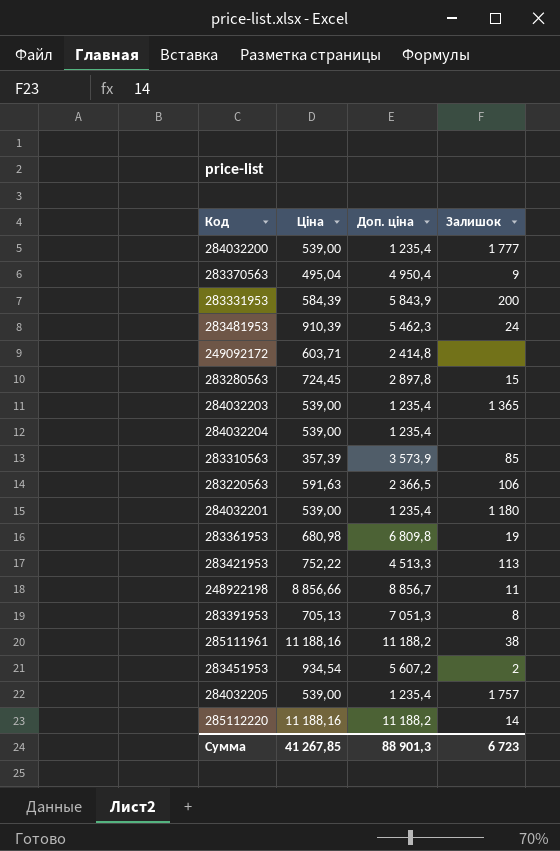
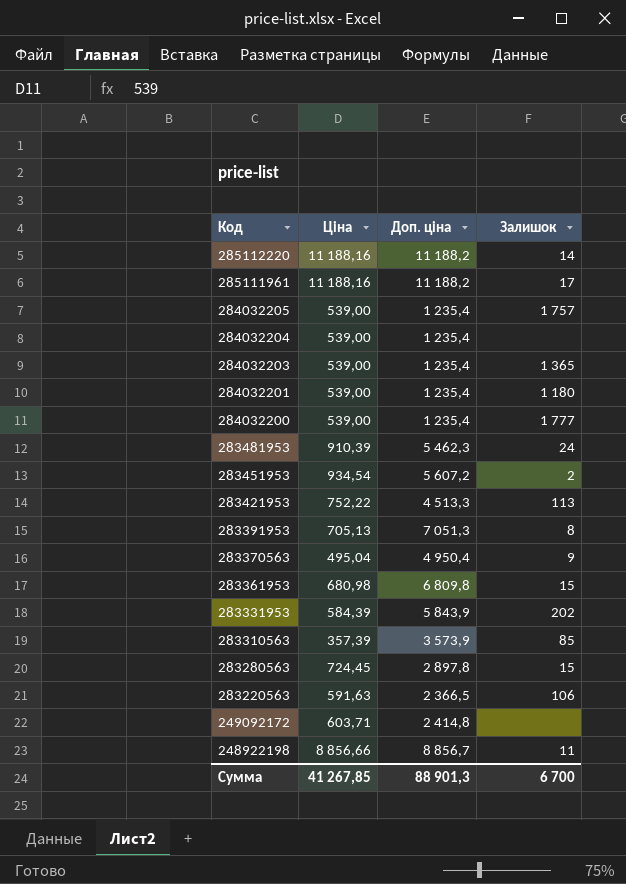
row order: none -> Код descending
285111961 | Залишок: 38 -> 17
283361953 | Залишок: 19 -> 15
283331953 | Залишок: 200 -> 202
Сумма | Залишок: 6 723 -> 6 700

